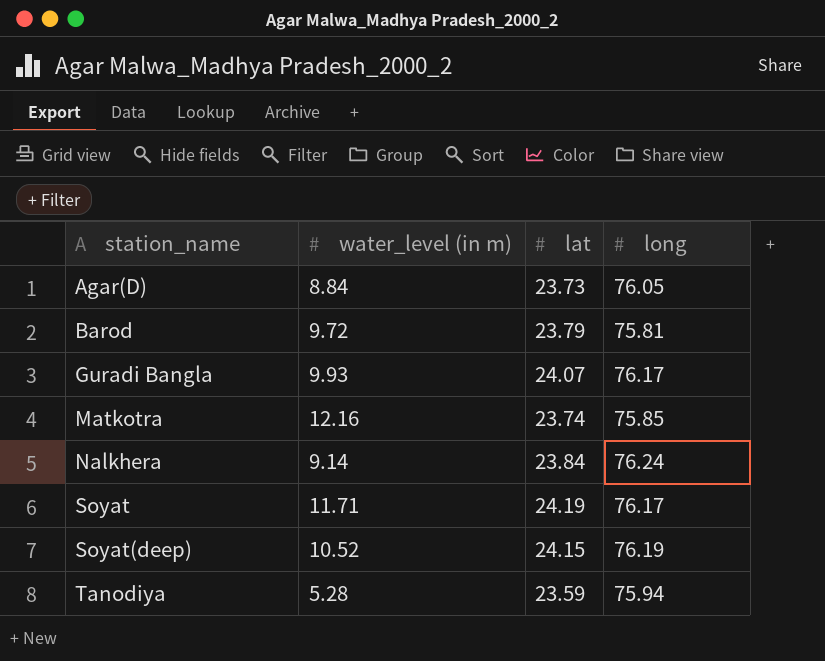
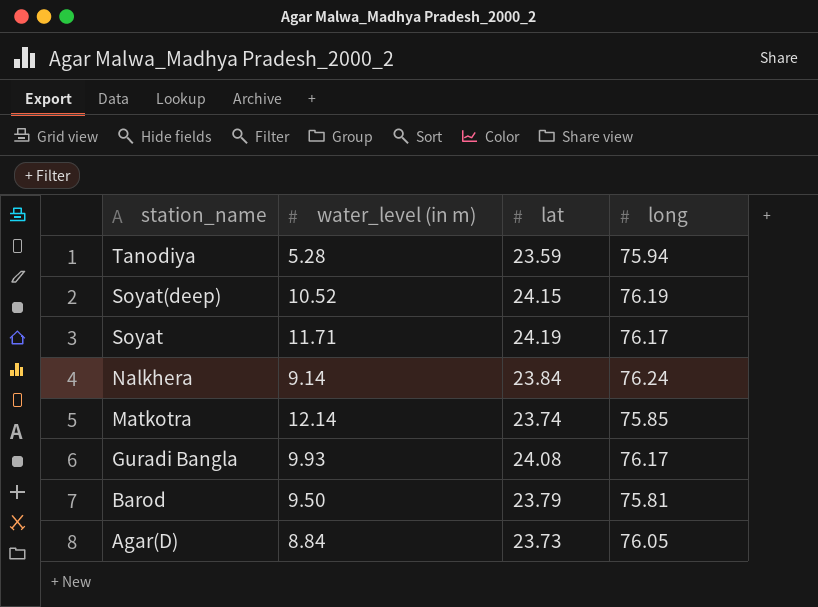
row order: station_name ascending -> station_name descending
Matkotra | water_level (in m): 12.16 -> 12.14
Guradi Bangla | lat: 24.07 -> 24.08
Barod | water_level (in m): 9.72 -> 9.50

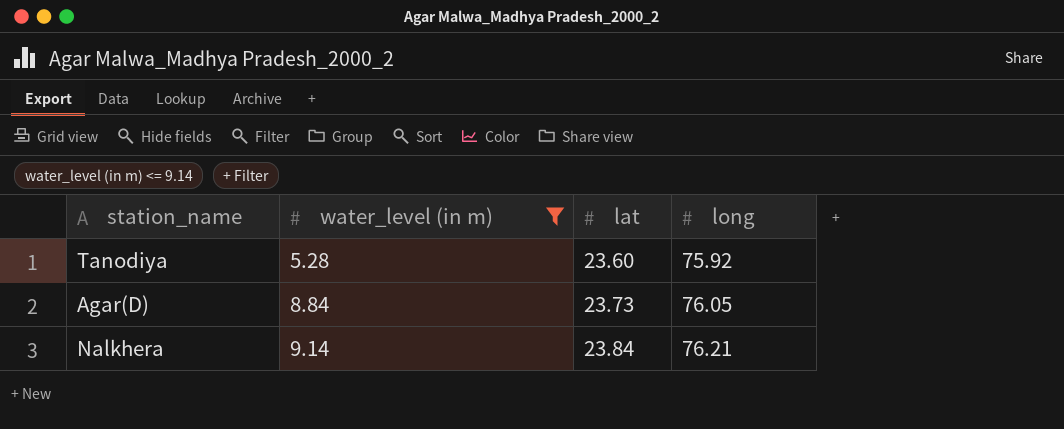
filter: none -> water_level (in m) <= 9.14
row order: station_name descending -> water_level (in m) ascending
Tanodiya | lat: 23.59 -> 23.60
Tanodiya | long: 75.94 -> 75.92
Nalkhera | long: 76.24 -> 76.21

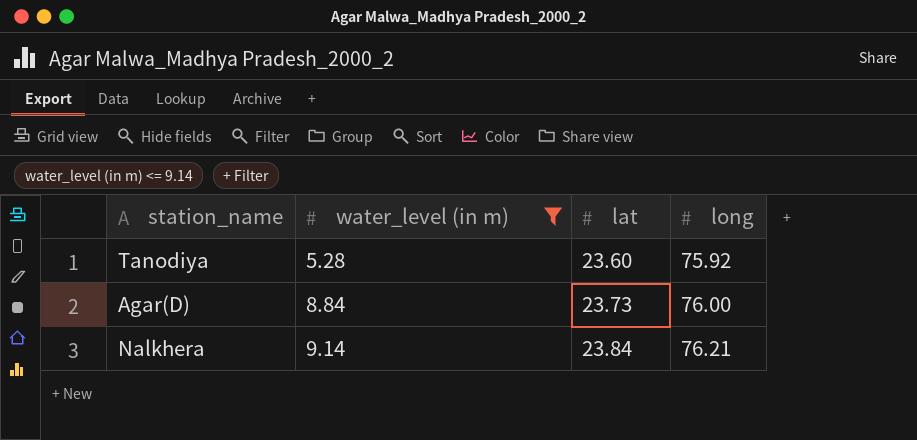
Agar(D) | long: 76.05 -> 76.00

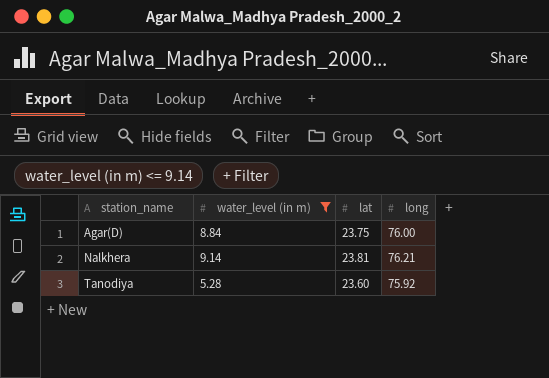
row order: water_level (in m) ascending -> station_name ascending
Agar(D) | lat: 23.73 -> 23.75
Nalkhera | lat: 23.84 -> 23.81

